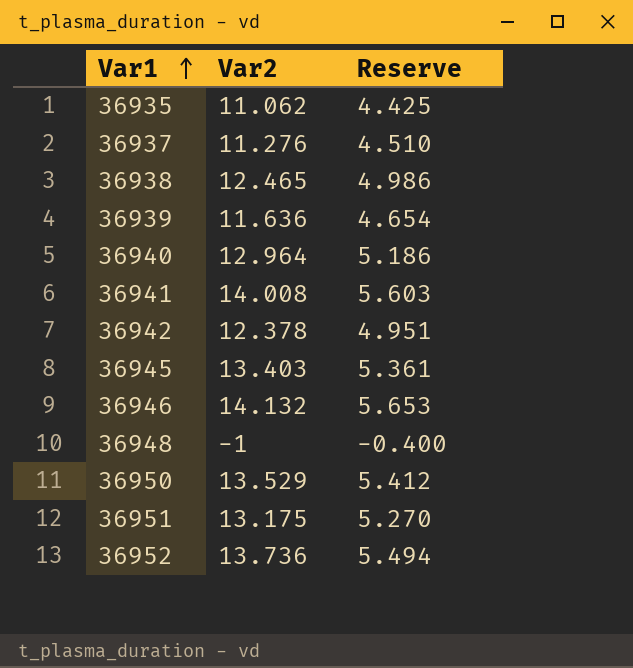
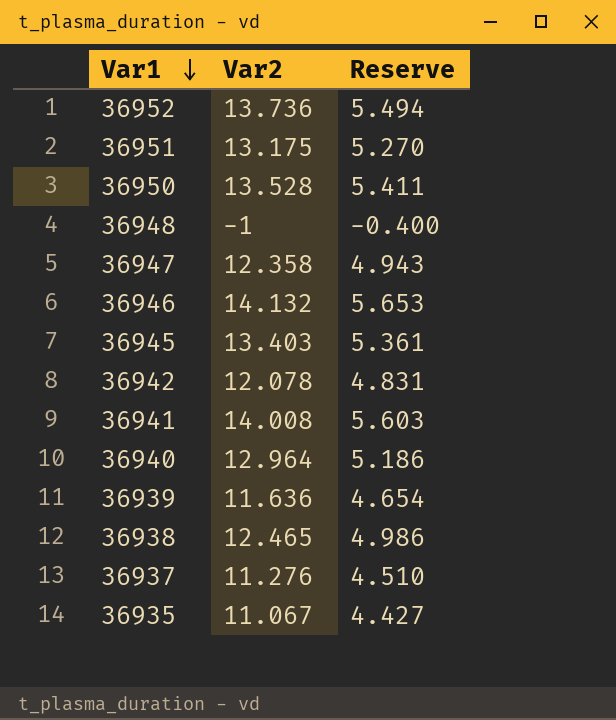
row order: Var1 ascending -> Var1 descending
36950 | Var2: 13.529 -> 13.528
36950 | Reserve: 5.412 -> 5.411
row 36947: none -> 12.358 | 4.943
36942 | Var2: 12.378 -> 12.078
36942 | Reserve: 4.951 -> 4.831
36935 | Var2: 11.062 -> 11.067
36935 | Reserve: 4.425 -> 4.427

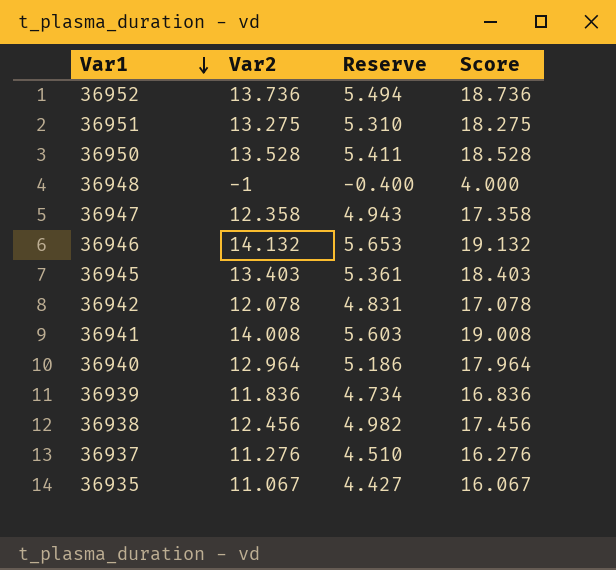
column Score | formula: none -> [Var2] + 5
36951 | Var2: 13.175 -> 13.275
36951 | Reserve: 5.270 -> 5.310
36939 | Var2: 11.636 -> 11.836
36939 | Reserve: 4.654 -> 4.734
36938 | Var2: 12.465 -> 12.456
36938 | Reserve: 4.986 -> 4.982

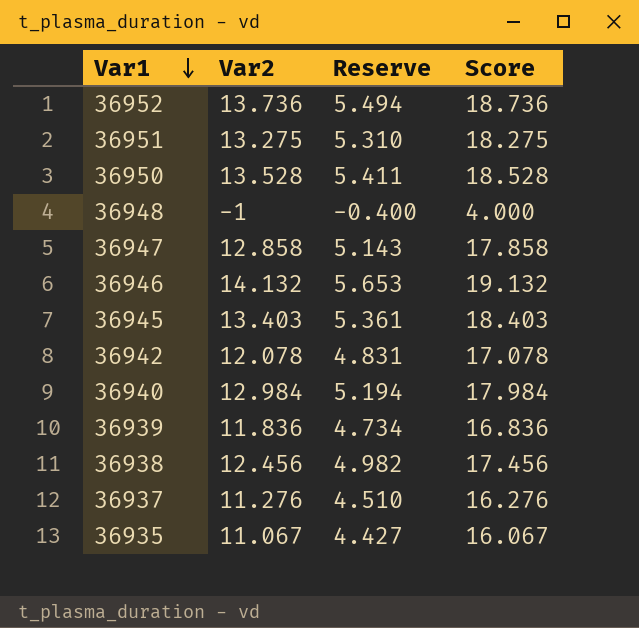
row 36941: 14.008 | 5.603 | 19.008 -> none
36947 | Var2: 12.358 -> 12.858
36947 | Reserve: 4.943 -> 5.143
36947 | Score: 17.358 -> 17.858
36940 | Var2: 12.964 -> 12.984
36940 | Reserve: 5.186 -> 5.194
36940 | Score: 17.964 -> 17.984

